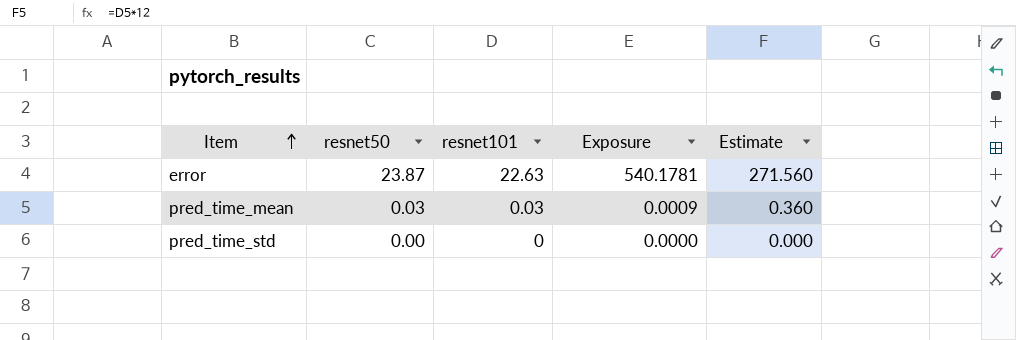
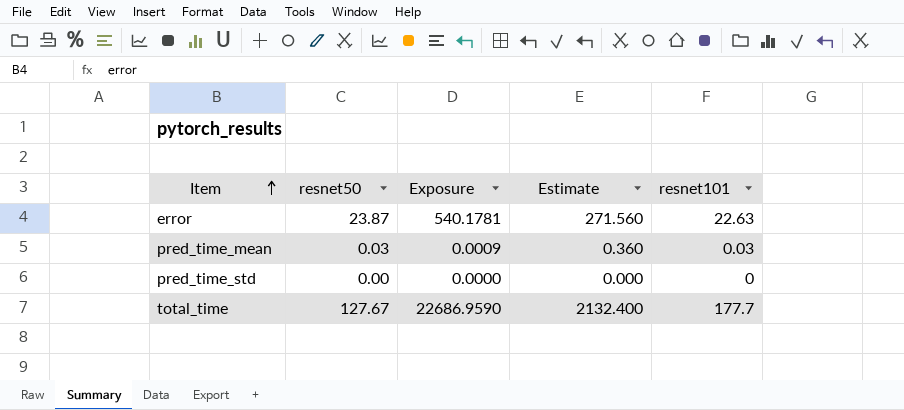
column resnet101 | position: 3 -> 5
row total_time: none -> 127.67 | 22686.9590 | 2132.400 | 177.7

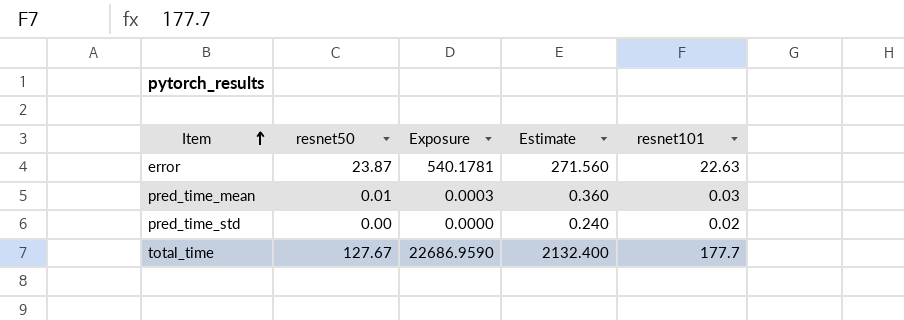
pred_time_mean | resnet50: 0.03 -> 0.01
pred_time_mean | Exposure: 0.0009 -> 0.0003
pred_time_std | Estimate: 0.000 -> 0.240
pred_time_std | resnet101: 0 -> 0.02

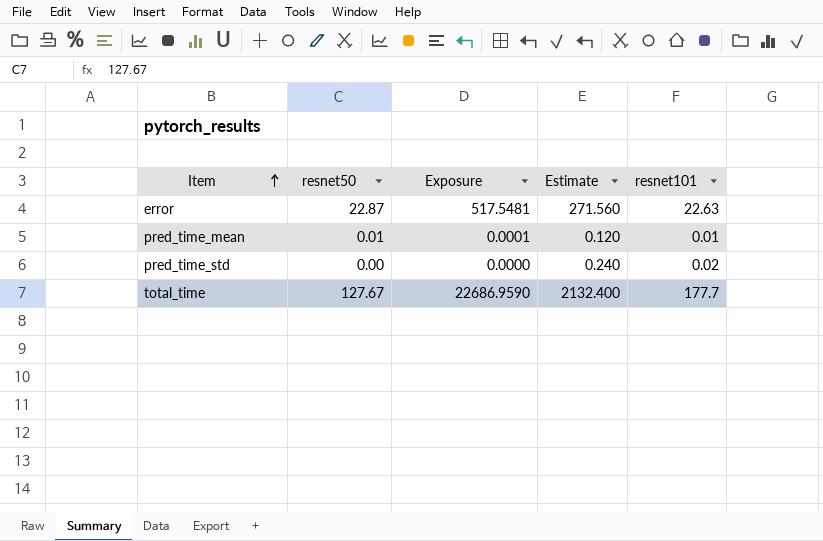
error | resnet50: 23.87 -> 22.87
error | Exposure: 540.1781 -> 517.5481
pred_time_mean | Exposure: 0.0003 -> 0.0001
pred_time_mean | Estimate: 0.360 -> 0.120
pred_time_mean | resnet101: 0.03 -> 0.01

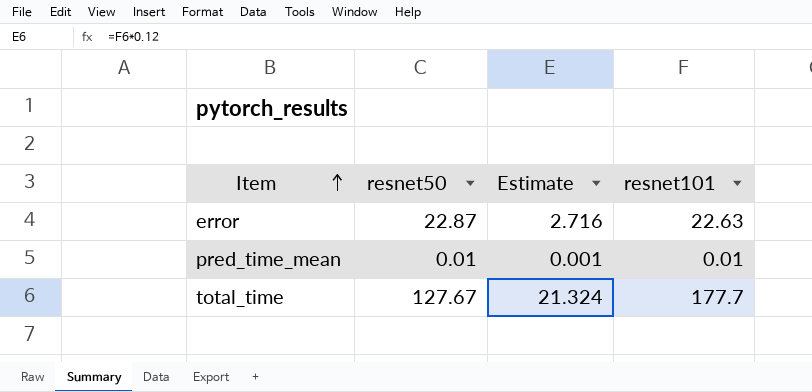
column Exposure | formula: [resnet50] * [resnet101] -> none
column Estimate | formula: [resnet101] * 12 -> [resnet101] * 0.12
row pred_time_std: 0.00 | 0.0000 | 0.240 | 0.02 -> none

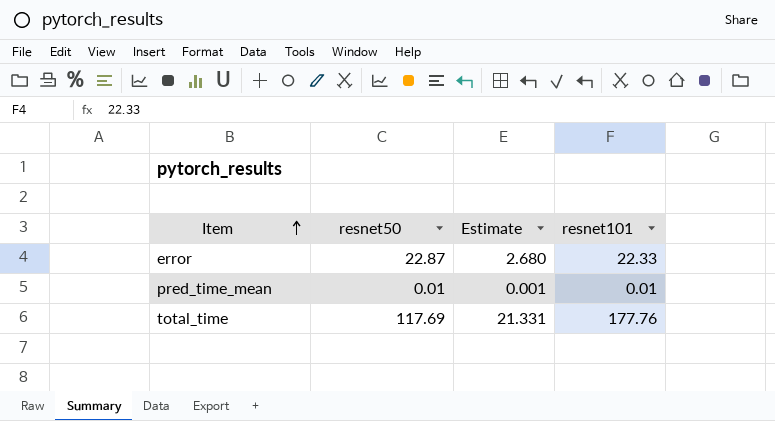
error | Estimate: 2.716 -> 2.680
error | resnet101: 22.63 -> 22.33
total_time | resnet50: 127.67 -> 117.69
total_time | Estimate: 21.324 -> 21.331
total_time | resnet101: 177.7 -> 177.76

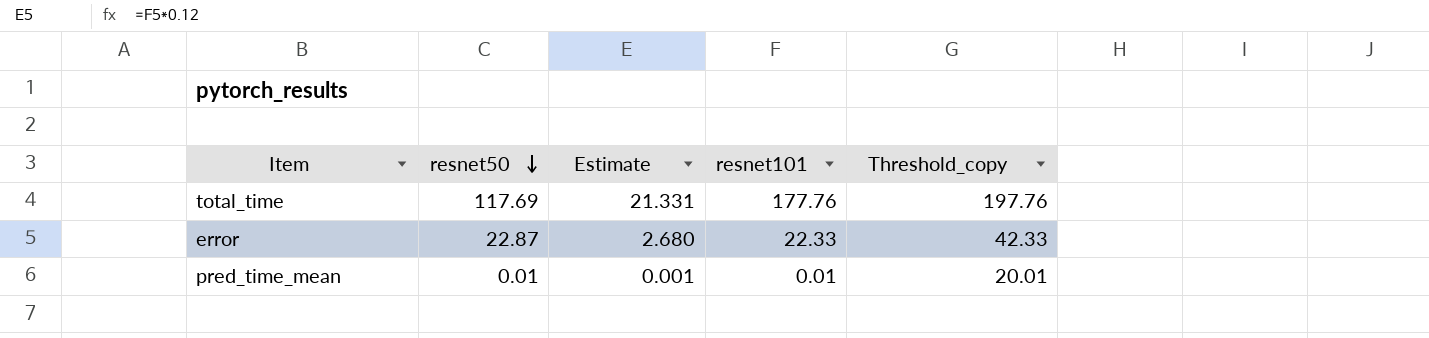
row order: Item ascending -> resnet50 descending
column Threshold_copy | formula: none -> [resnet101] + 20

